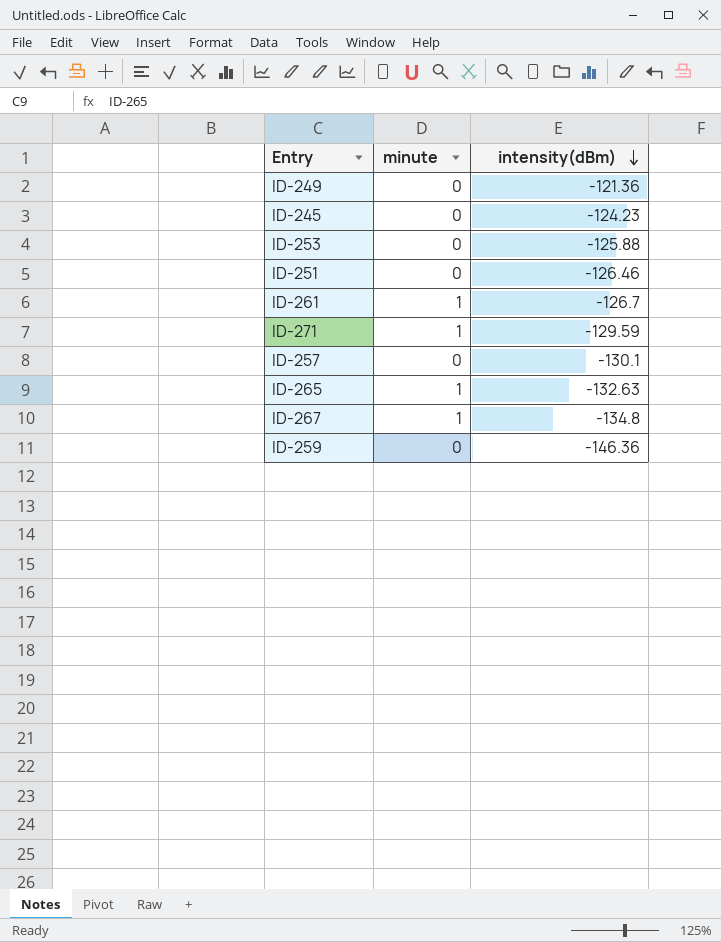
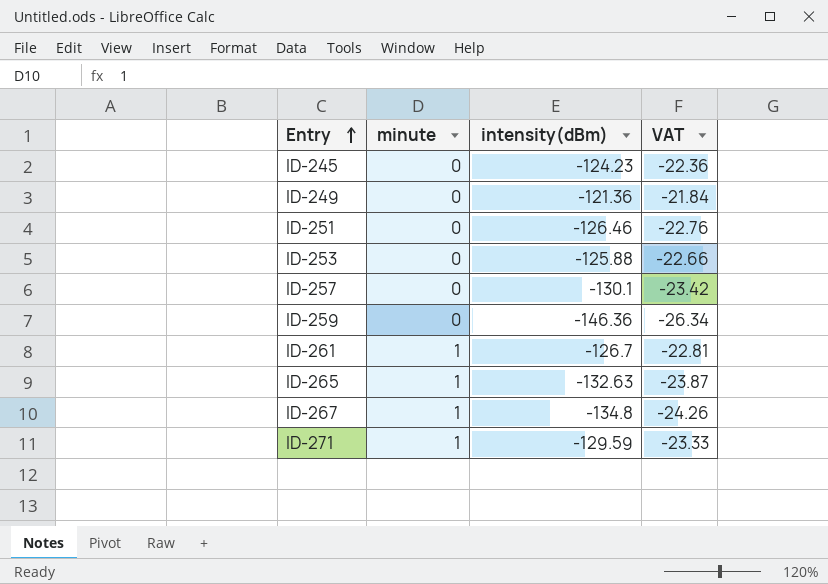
row order: intensity(dBm) descending -> Entry ascending
column VAT | formula: none -> [intensity(dBm)] * 0.18

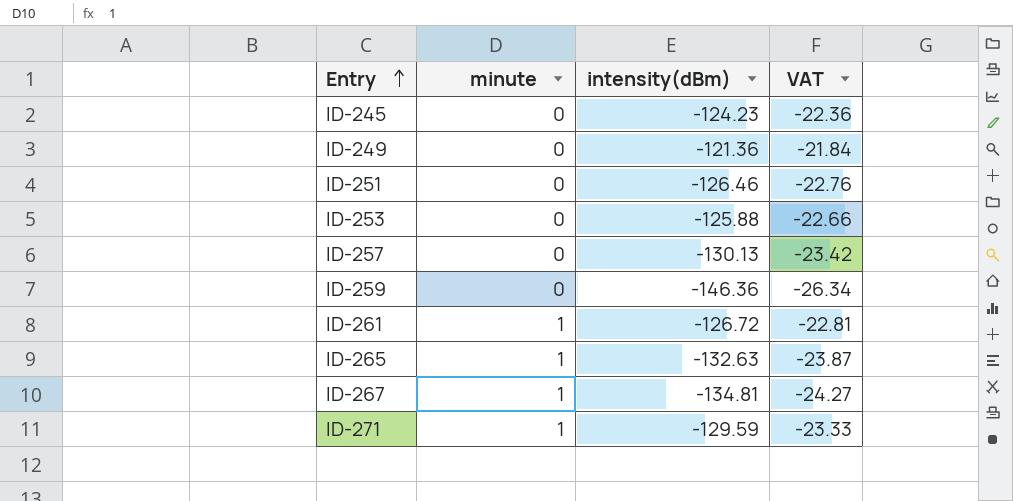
ID-257 | intensity(dBm): -130.1 -> -130.13
ID-261 | intensity(dBm): -126.7 -> -126.72
ID-267 | intensity(dBm): -134.8 -> -134.81
ID-267 | VAT: -24.26 -> -24.27

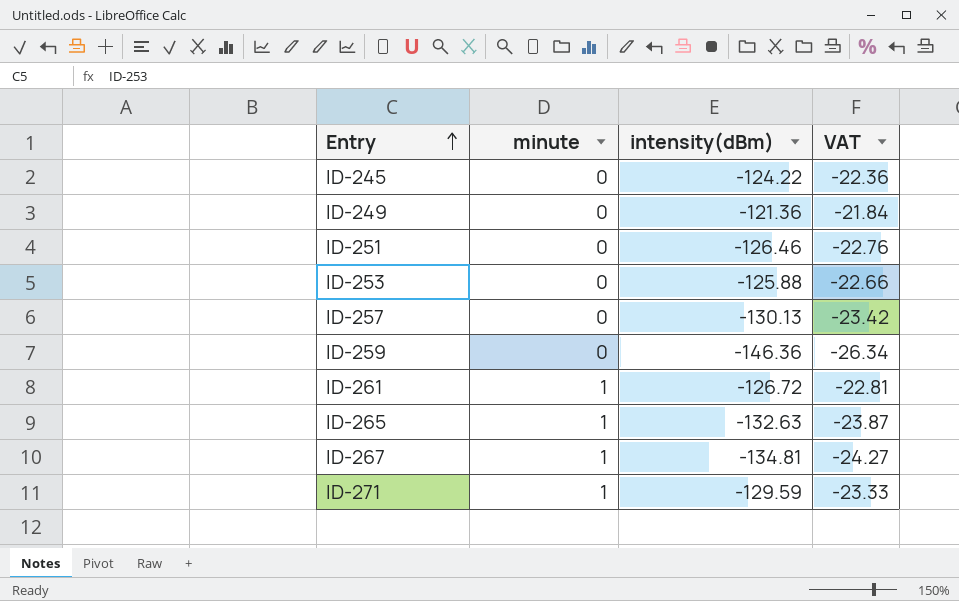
ID-245 | intensity(dBm): -124.23 -> -124.22

